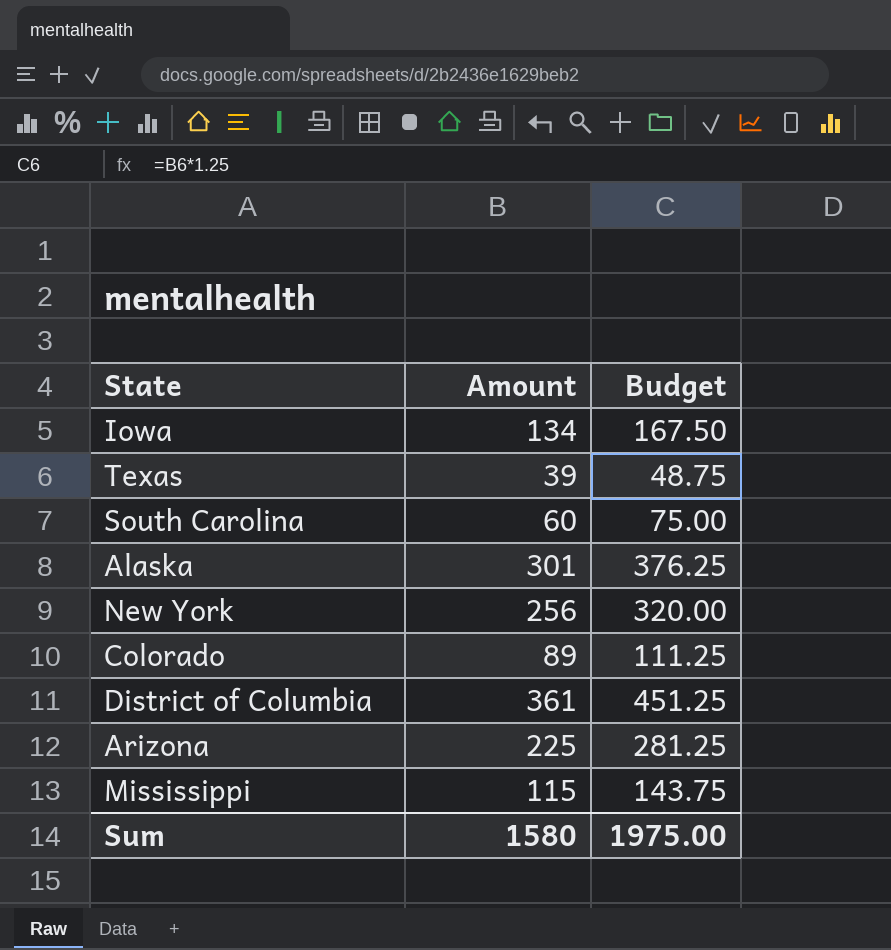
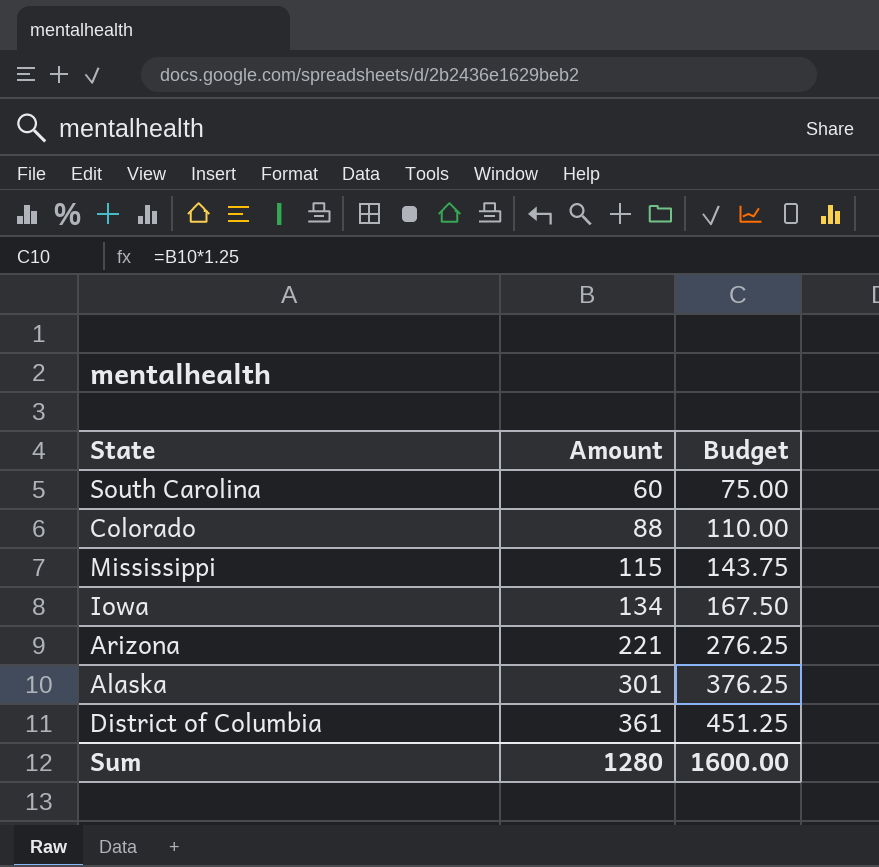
row order: none -> Amount ascending
row Texas: 39 | 48.75 -> none
row New York: 256 | 320.00 -> none
Colorado | Amount: 89 -> 88
Colorado | Budget: 111.25 -> 110.00
Arizona | Amount: 225 -> 221
Arizona | Budget: 281.25 -> 276.25
Sum | Amount: 1580 -> 1280
Sum | Budget: 1975.00 -> 1600.00

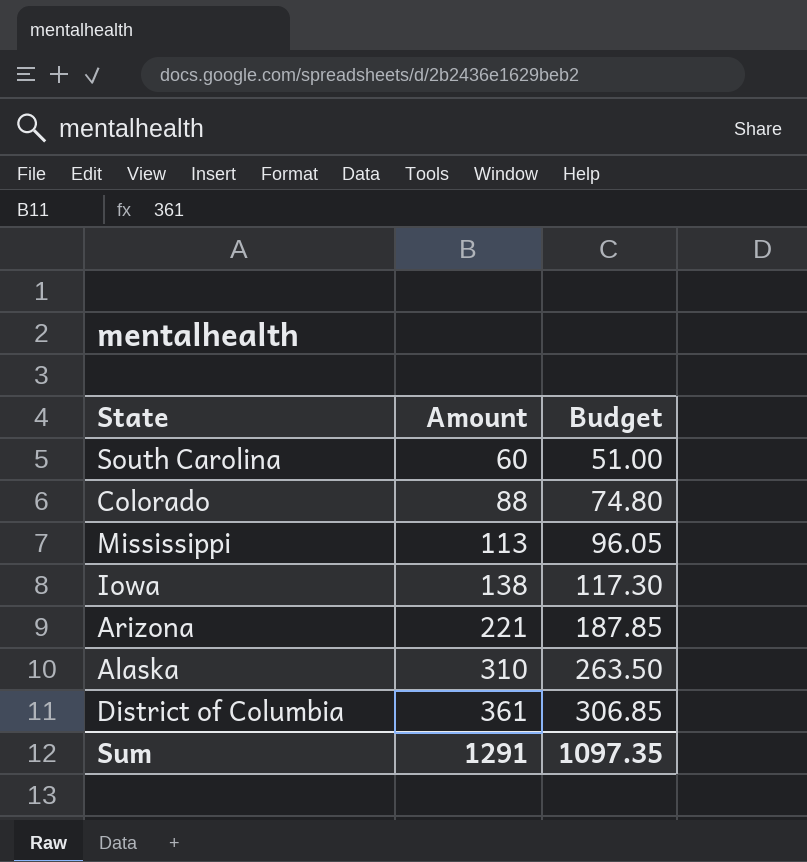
column Budget | formula: [Amount] * 1.25 -> [Amount] * 0.85
Mississippi | Amount: 115 -> 113
Iowa | Amount: 134 -> 138
Alaska | Amount: 301 -> 310
Sum | Amount: 1280 -> 1291
Sum | Budget: 1600.00 -> 1097.35

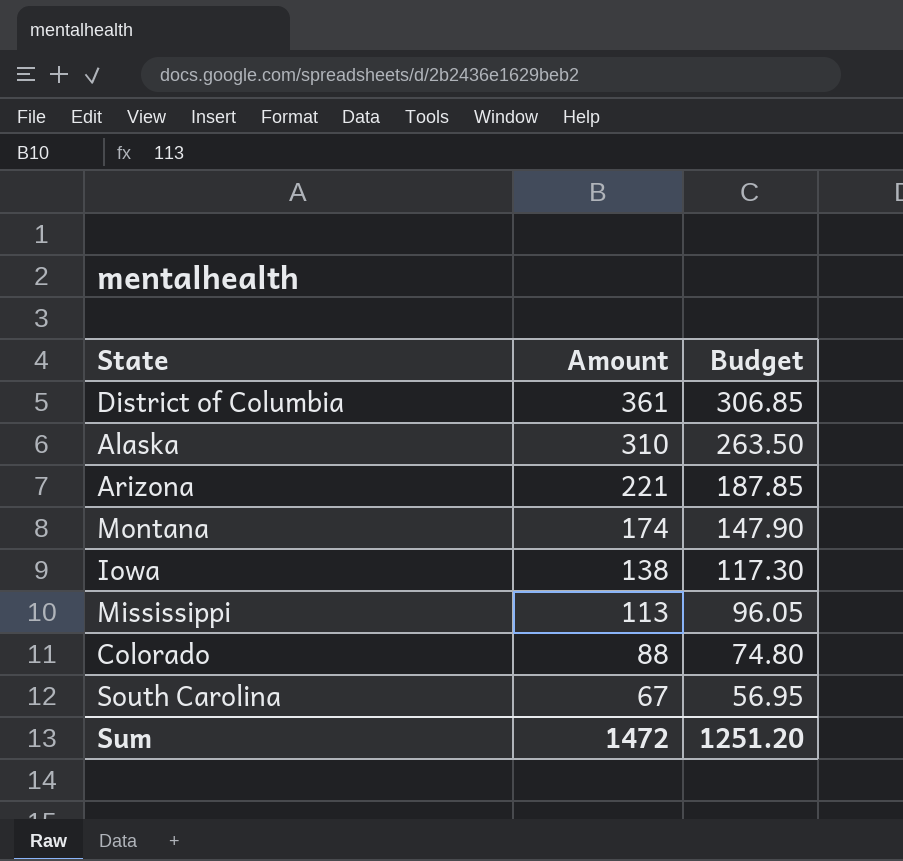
row order: Amount ascending -> Amount descending
row Montana: none -> 174 | 147.90
South Carolina | Amount: 60 -> 67
South Carolina | Budget: 51.00 -> 56.95
Sum | Amount: 1291 -> 1472
Sum | Budget: 1097.35 -> 1251.20

